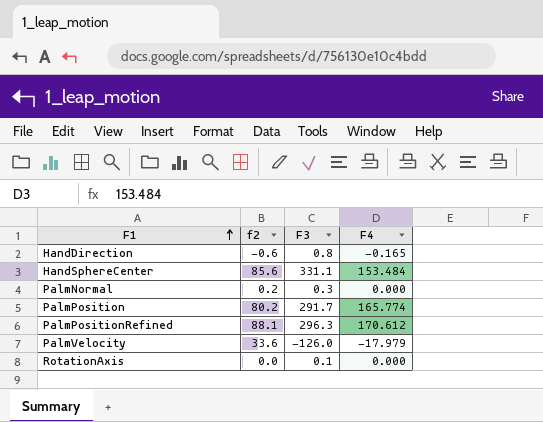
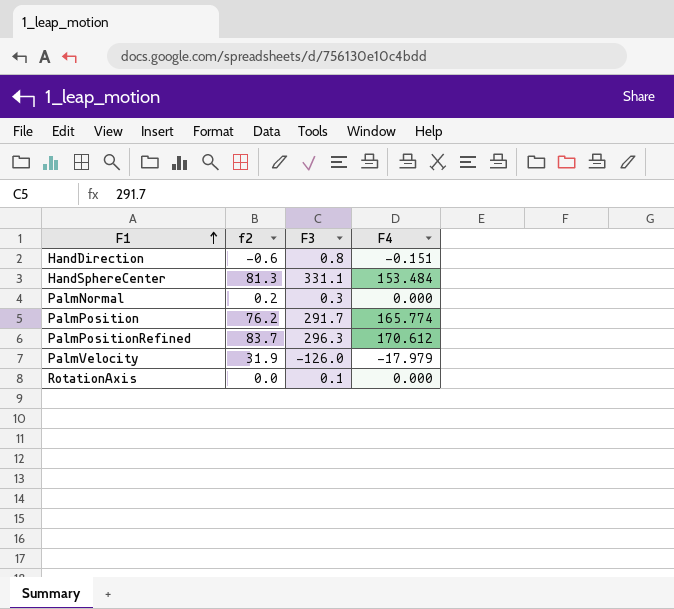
HandDirection | F4: -0.165 -> -0.151
HandSphereCenter | f2: 85.6 -> 81.3
PalmPosition | f2: 80.2 -> 76.2
PalmPositionRefined | f2: 88.1 -> 83.7
PalmVelocity | f2: 33.6 -> 31.9

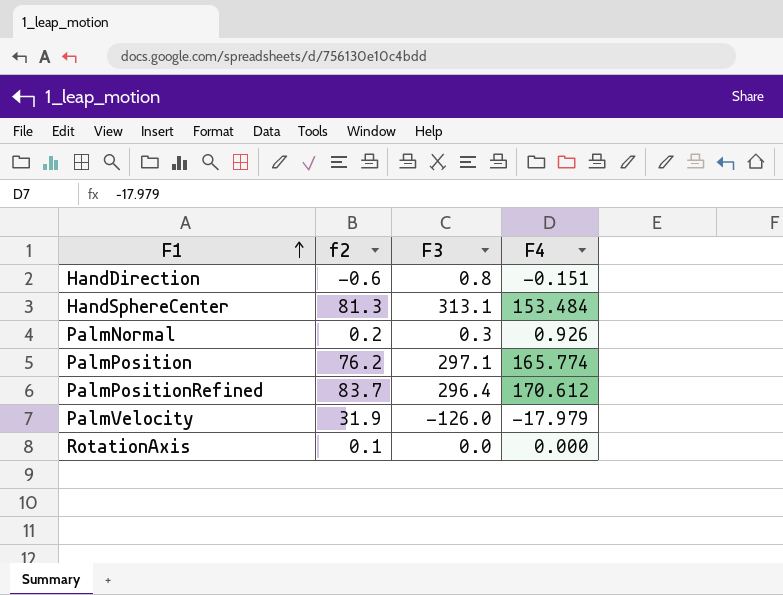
HandSphereCenter | F3: 331.1 -> 313.1
PalmNormal | F4: 0.000 -> 0.926
PalmPosition | F3: 291.7 -> 297.1
PalmPositionRefined | F3: 296.3 -> 296.4
RotationAxis | f2: 0.0 -> 0.1
RotationAxis | F3: 0.1 -> 0.0

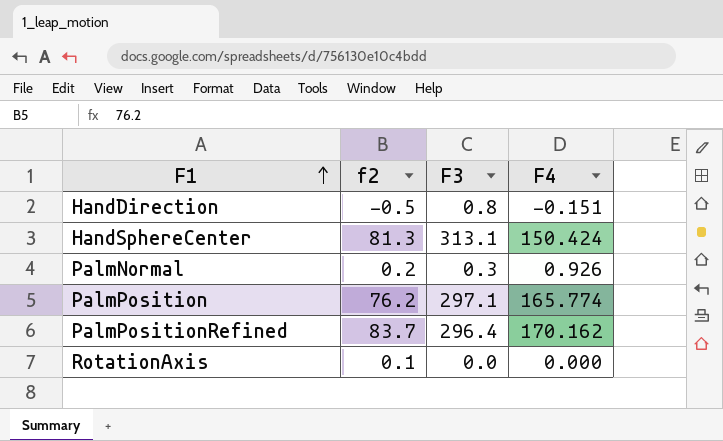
row PalmVelocity: 31.9 | -126.0 | -17.979 -> none
HandDirection | f2: -0.6 -> -0.5
HandSphereCenter | F4: 153.484 -> 150.424
PalmPositionRefined | F4: 170.612 -> 170.162

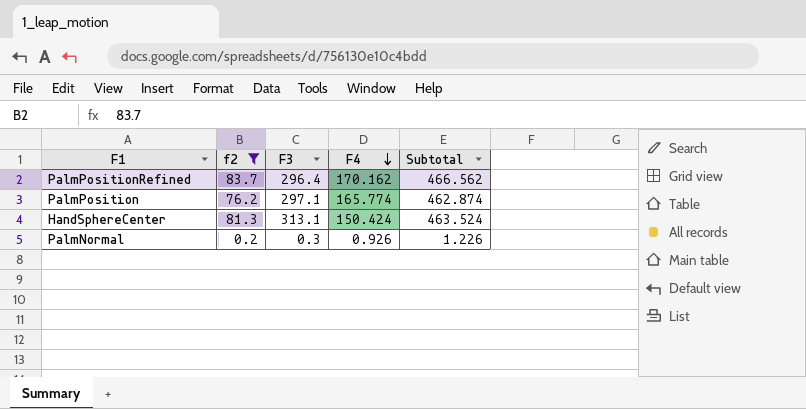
filter: none -> f2 >= 0.2
row order: F1 ascending -> F4 descending
column Subtotal | formula: none -> [F3] + [F4]

